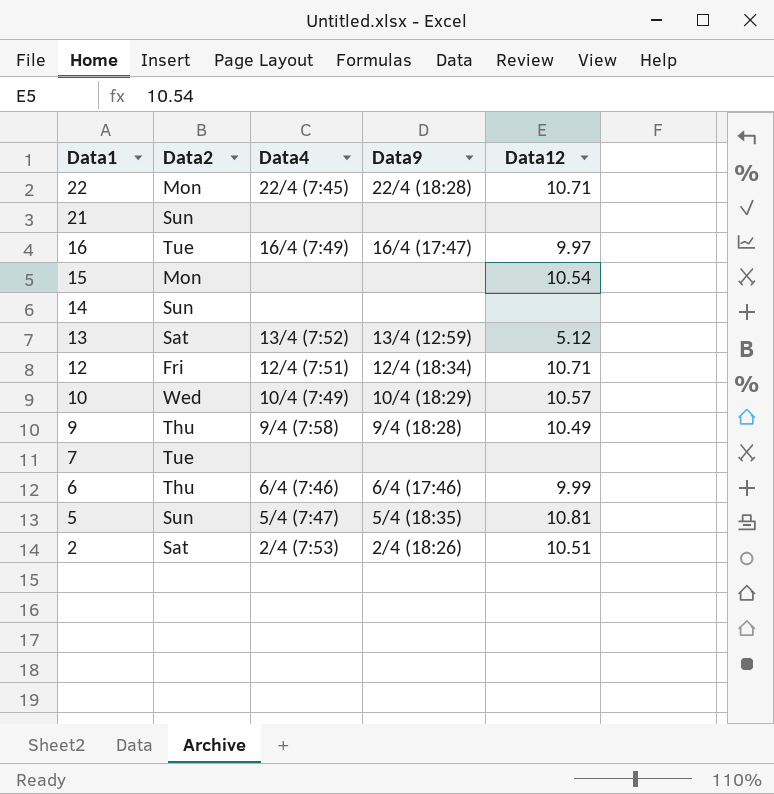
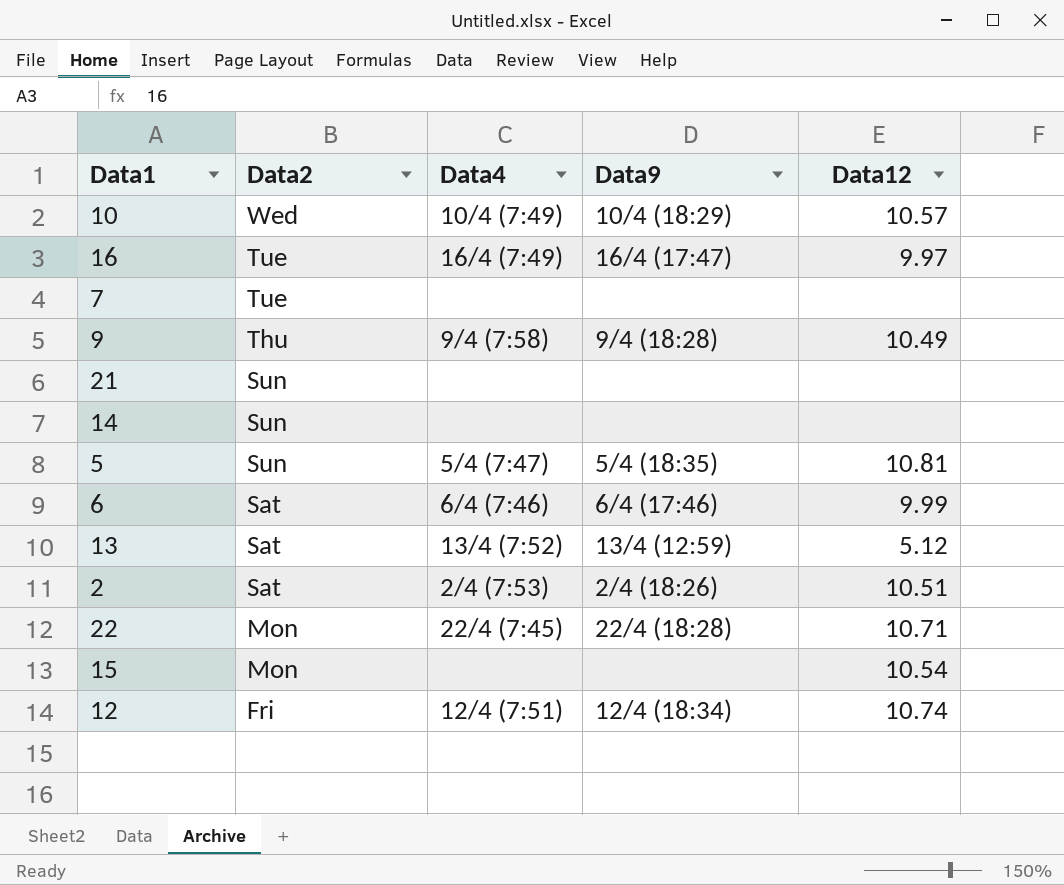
row order: Data1 descending -> Data2 descending
6 | Data2: Thu -> Sat
12 | Data12: 10.71 -> 10.74

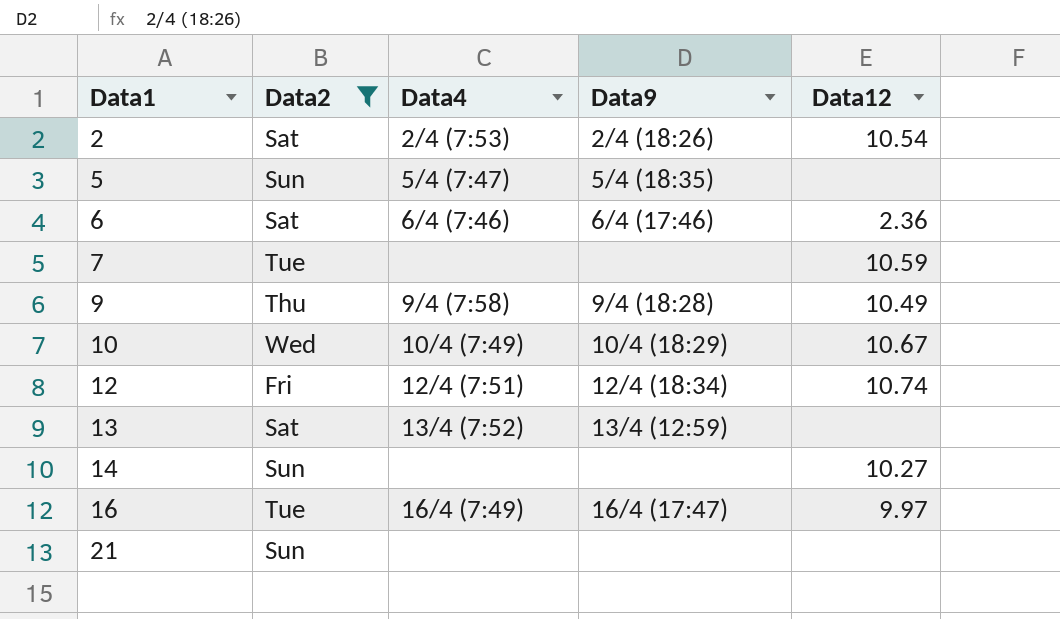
filter: none -> Data2 != Mon
row order: Data2 descending -> Data1 ascending
2 | Data12: 10.51 -> 10.54
5 | Data12: 10.81 -> none
6 | Data12: 9.99 -> 2.36
7 | Data12: none -> 10.59
10 | Data12: 10.57 -> 10.67
13 | Data12: 5.12 -> none
14 | Data12: none -> 10.27

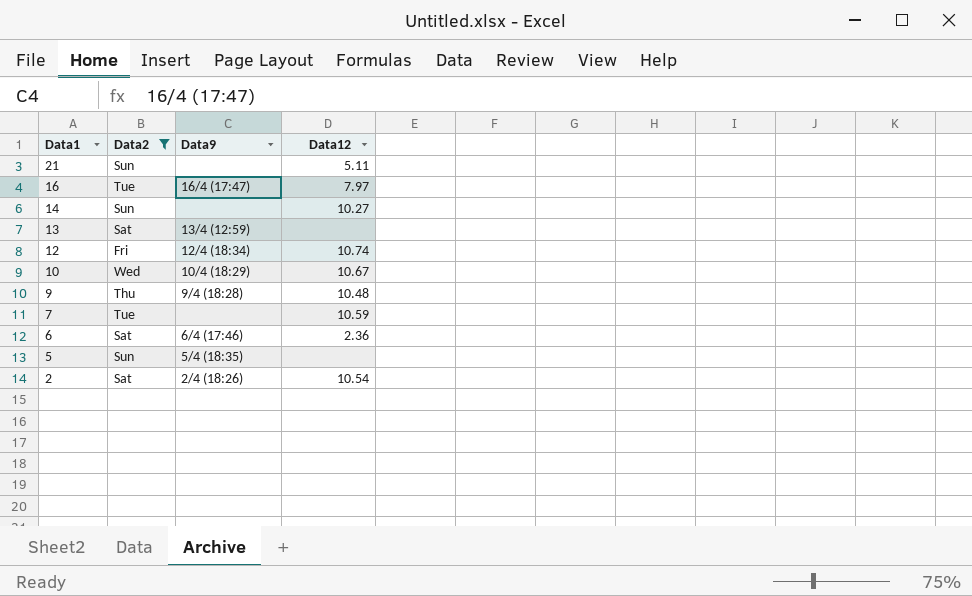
row order: Data1 ascending -> Data1 descending
column Data4 | position: 3 -> none
21 | Data12: none -> 5.11
16 | Data12: 9.97 -> 7.97
9 | Data12: 10.49 -> 10.48

